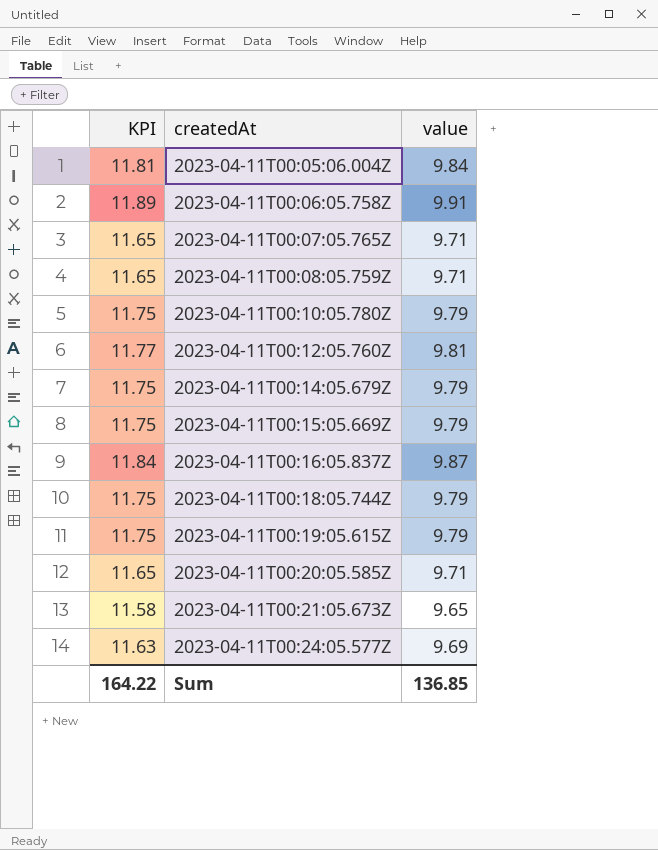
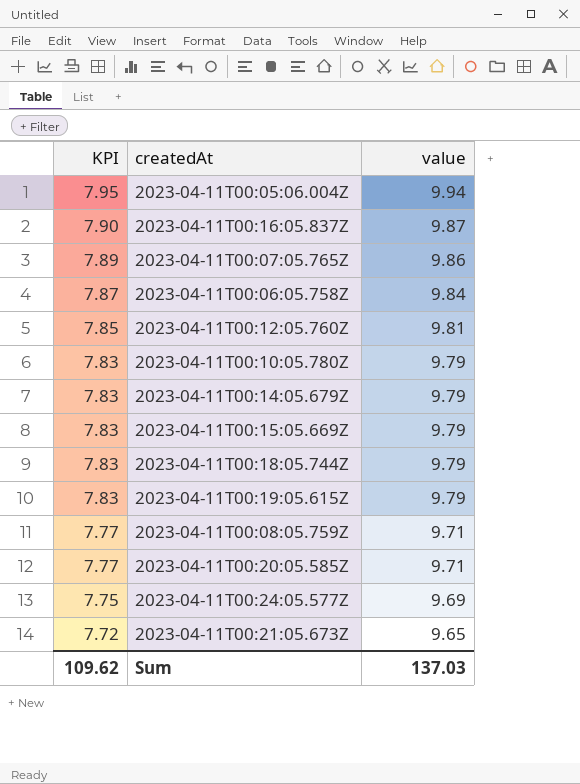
row order: createdAt ascending -> KPI descending
column KPI | formula: [value] * 1.2 -> [value] * 0.8
2023-04-11T00:05:06.004Z | value: 9.84 -> 9.94
2023-04-11T00:07:05.765Z | value: 9.71 -> 9.86
2023-04-11T00:06:05.758Z | value: 9.91 -> 9.84
Sum | KPI: 164.22 -> 109.62
Sum | value: 136.85 -> 137.03

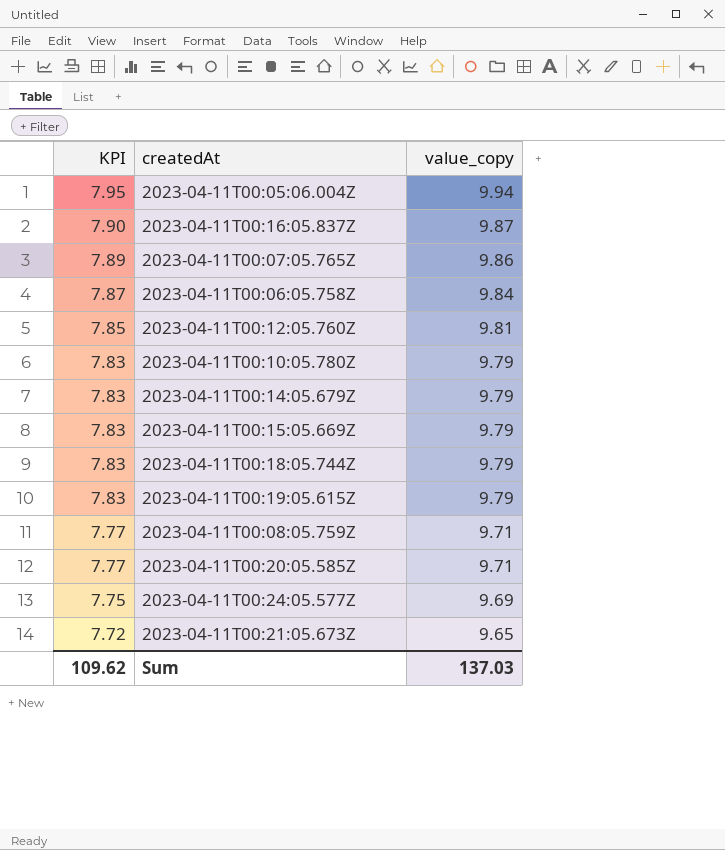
column name: value -> value_copy

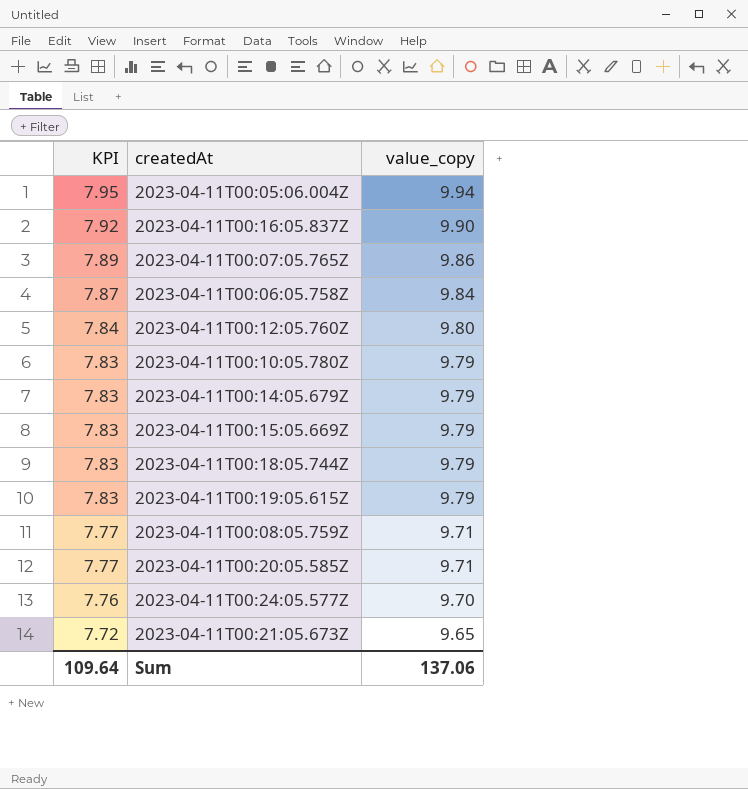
2023-04-11T00:16:05.837Z | KPI: 7.90 -> 7.92
2023-04-11T00:16:05.837Z | value_copy: 9.87 -> 9.90
2023-04-11T00:12:05.760Z | KPI: 7.85 -> 7.84
2023-04-11T00:12:05.760Z | value_copy: 9.81 -> 9.80
2023-04-11T00:24:05.577Z | KPI: 7.75 -> 7.76
2023-04-11T00:24:05.577Z | value_copy: 9.69 -> 9.70
Sum | KPI: 109.62 -> 109.64
Sum | value_copy: 137.03 -> 137.06

